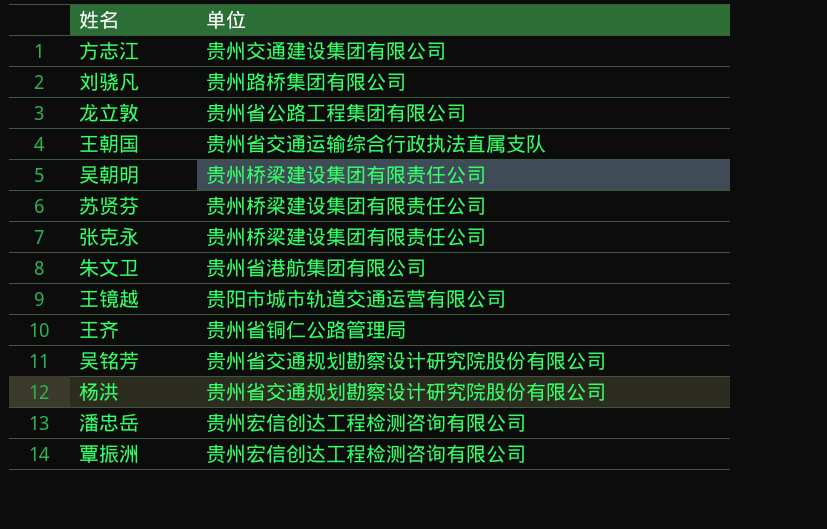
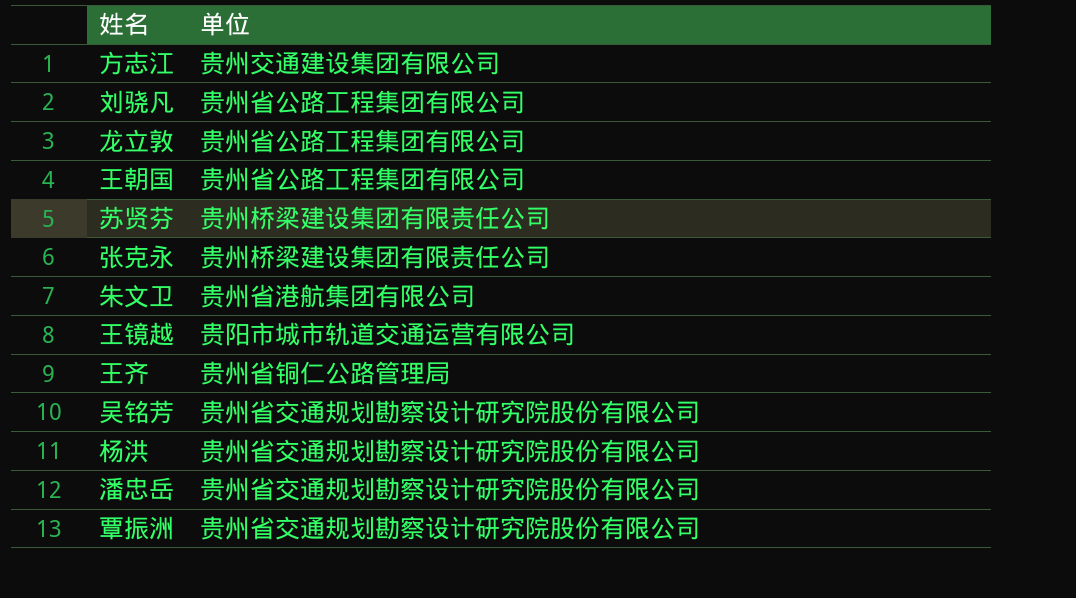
row 吴朝明: 贵州桥梁建设集团有限责任公司 -> none
刘骁凡 | 单位: 贵州路桥集团有限公司 -> 贵州省公路工程集团有限公司
王朝国 | 单位: 贵州省交通运输综合行政执法直属支队 -> 贵州省公路工程集团有限公司
潘忠岳 | 单位: 贵州宏信创达工程检测咨询有限公司 -> 贵州省交通规划勘察设计研究院股份有限公司
覃振洲 | 单位: 贵州宏信创达工程检测咨询有限公司 -> 贵州省交通规划勘察设计研究院股份有限公司

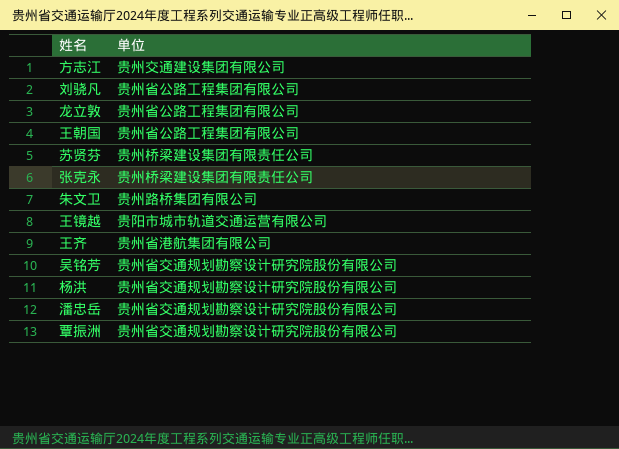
朱文卫 | 单位: 贵州省港航集团有限公司 -> 贵州路桥集团有限公司
王齐 | 单位: 贵州省铜仁公路管理局 -> 贵州省港航集团有限公司

